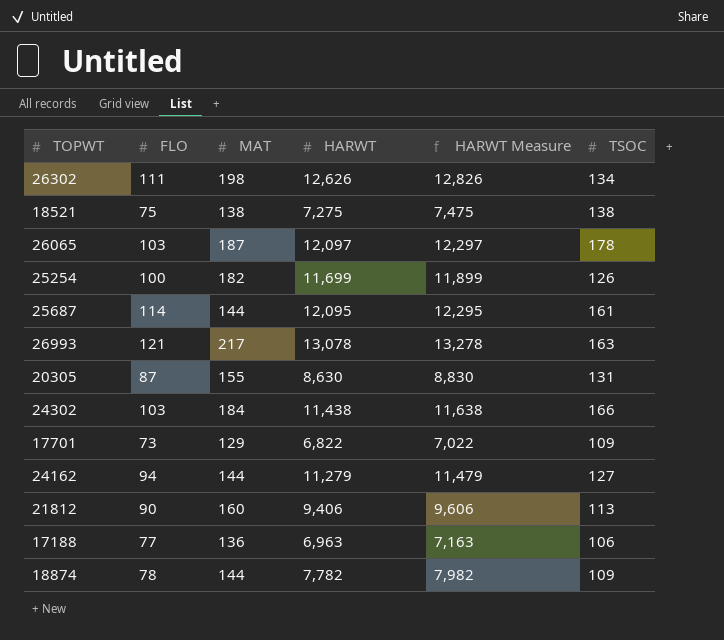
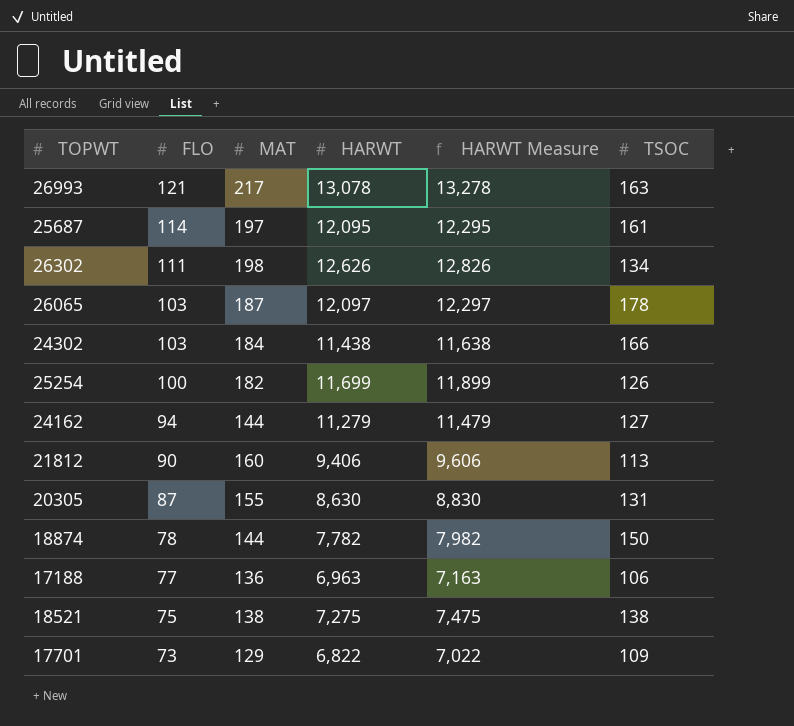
row order: none -> FLO descending
25687 | MAT: 144 -> 197
18874 | TSOC: 109 -> 150

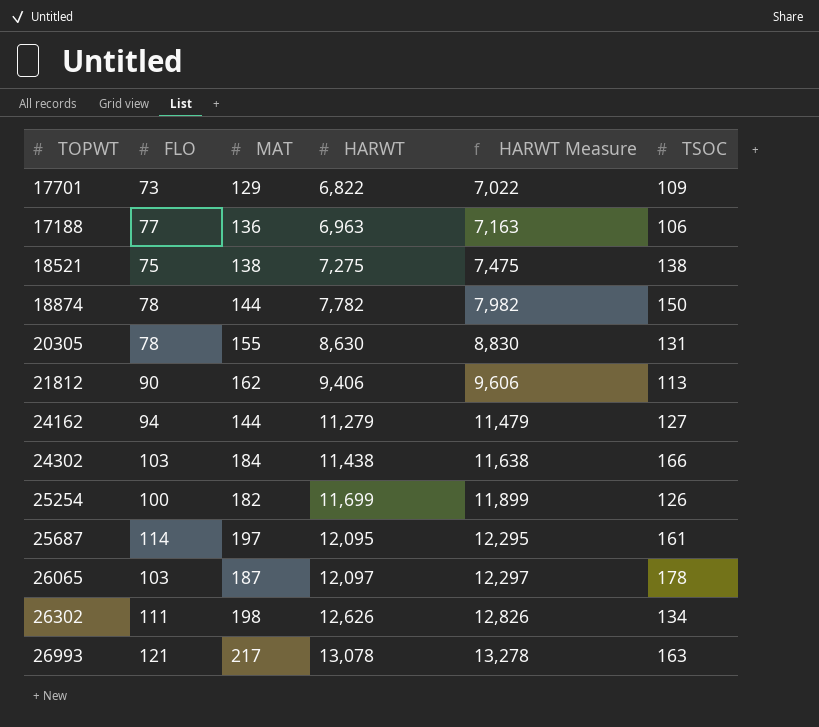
row order: FLO descending -> HARWT ascending
20305 | FLO: 87 -> 78
21812 | MAT: 160 -> 162

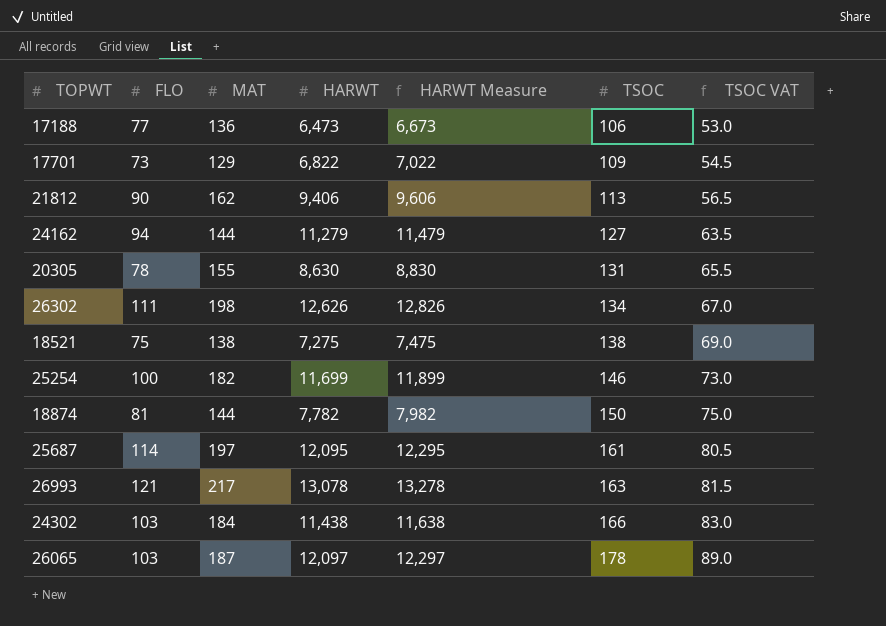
row order: HARWT ascending -> TSOC ascending
column TSOC VAT | formula: none -> [TSOC] * 0.5
17188 | HARWT: 6,963 -> 6,473
17188 | HARWT Measure: 7,163 -> 6,673
25254 | TSOC: 126 -> 146
18874 | FLO: 78 -> 81

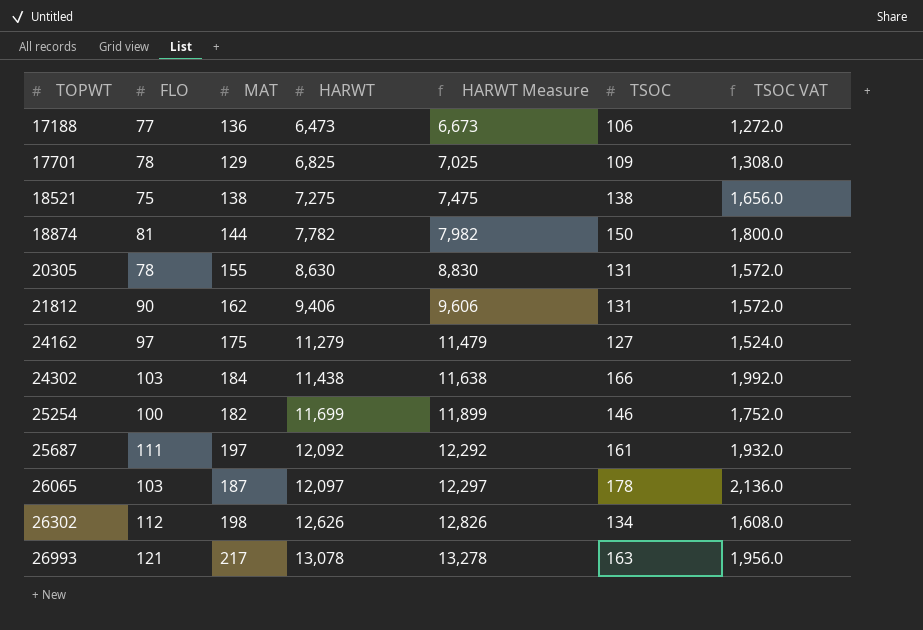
row order: TSOC ascending -> TOPWT ascending
column TSOC VAT | formula: [TSOC] * 0.5 -> [TSOC] * 12
17701 | FLO: 73 -> 78
17701 | HARWT: 6,822 -> 6,825
17701 | HARWT Measure: 7,022 -> 7,025
21812 | TSOC: 113 -> 131
24162 | FLO: 94 -> 97
24162 | MAT: 144 -> 175
25687 | FLO: 114 -> 111
25687 | HARWT: 12,095 -> 12,092
25687 | HARWT Measure: 12,295 -> 12,292
26302 | FLO: 111 -> 112

